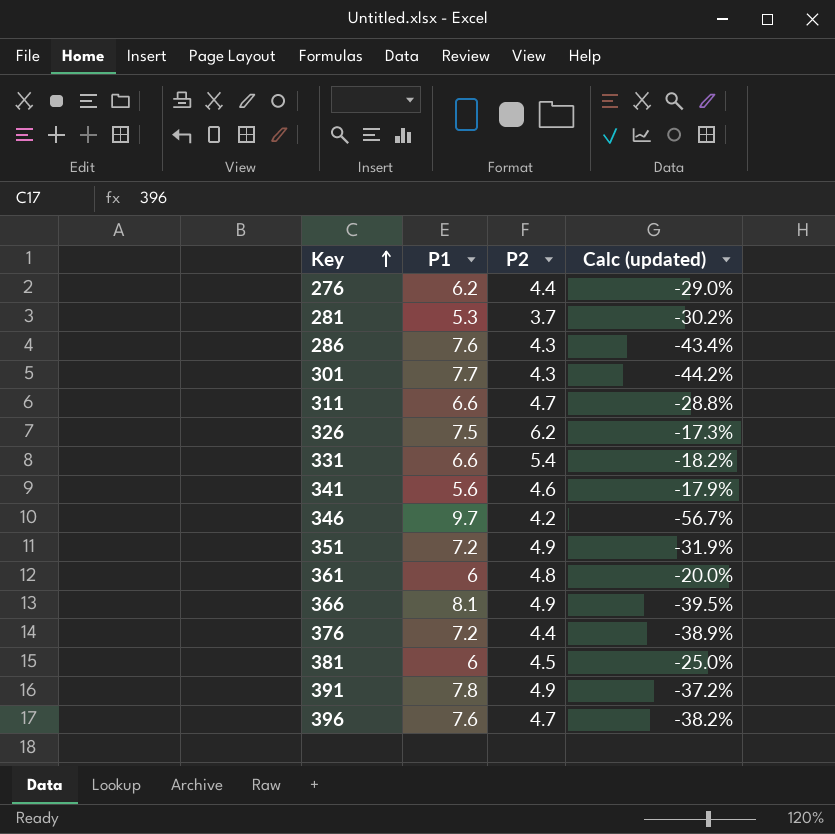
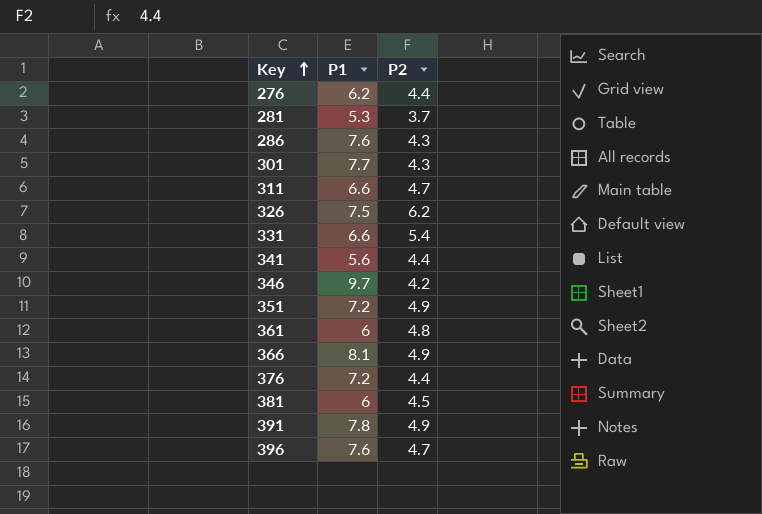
column Calc (updated) | formula: ([P2] - [P1]) / [P1] -> none
341 | P2: 4.6 -> 4.4

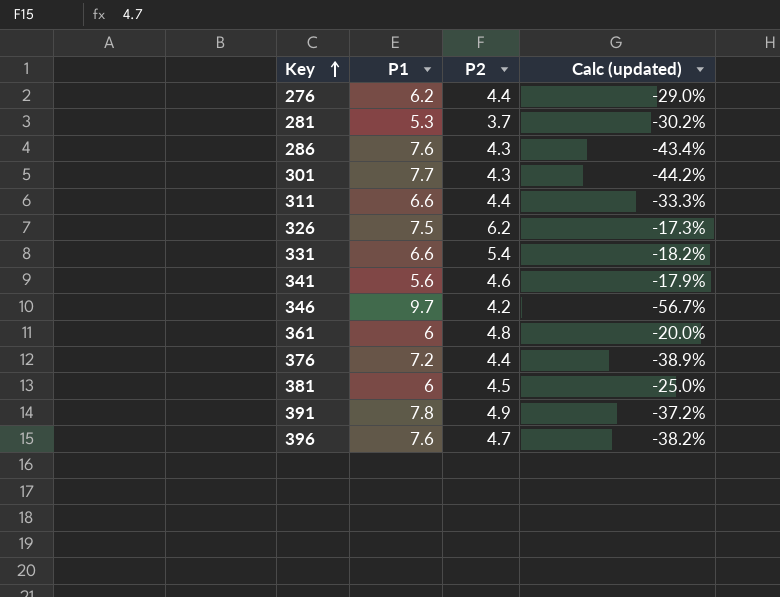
column Calc (updated) | formula: none -> ([P2] - [P1]) / [P1]
row 351: 7.2 | 4.9 -> none
row 366: 8.1 | 4.9 -> none
311 | P2: 4.7 -> 4.4
341 | P2: 4.4 -> 4.6

